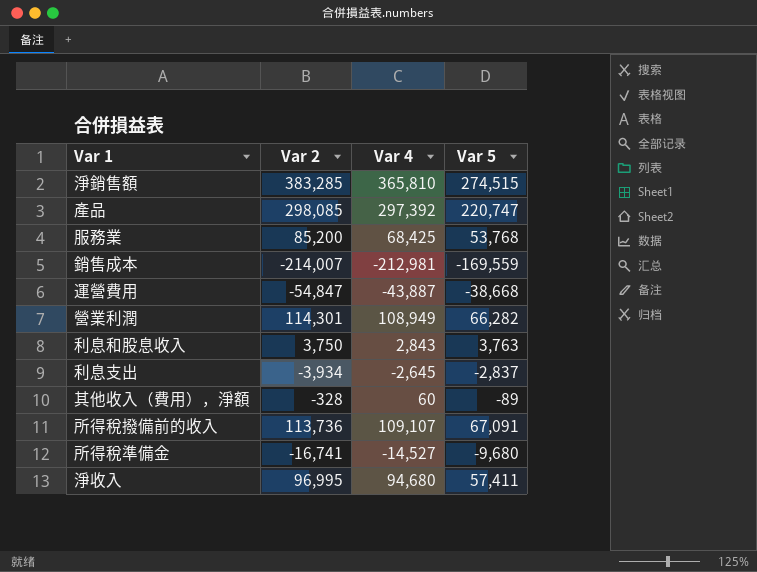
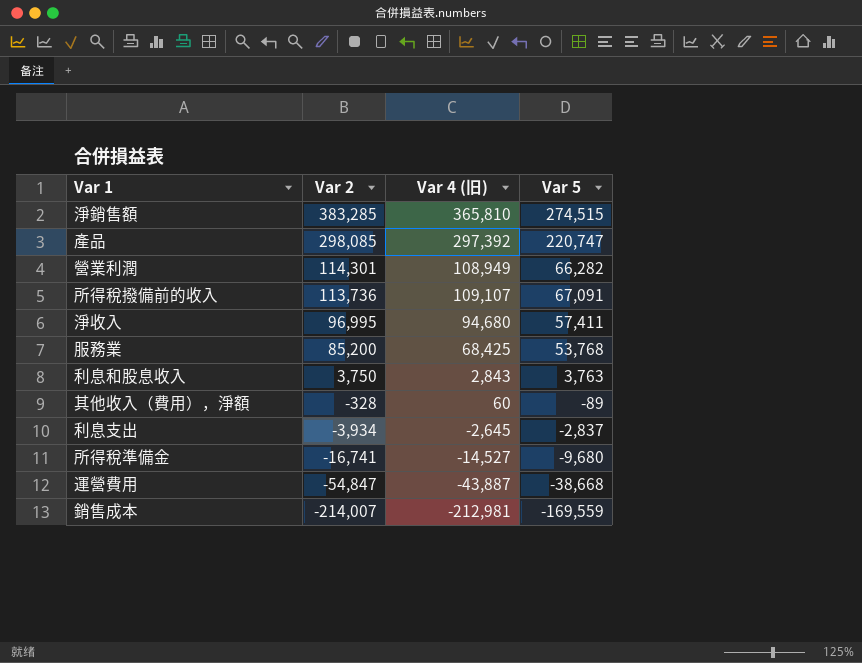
row order: none -> Var 2 descending
column name: Var 4 -> Var 4 (旧)

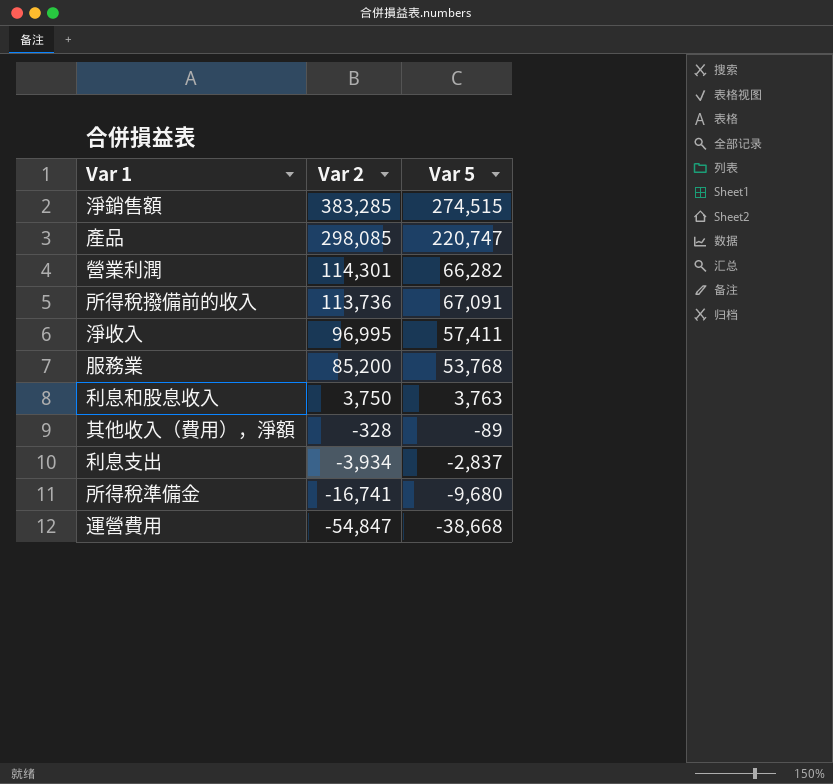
column Var 4 (旧) | position: 3 -> none
row 銷售成本: -214,007 | -212,981 | -169,559 -> none

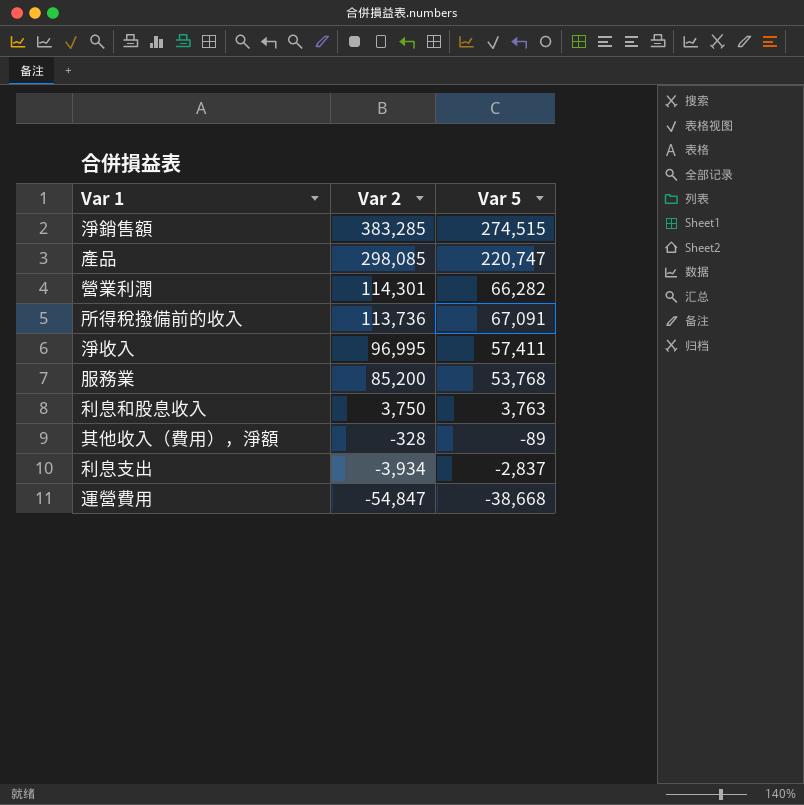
row 所得稅準備金: -16,741 | -9,680 -> none

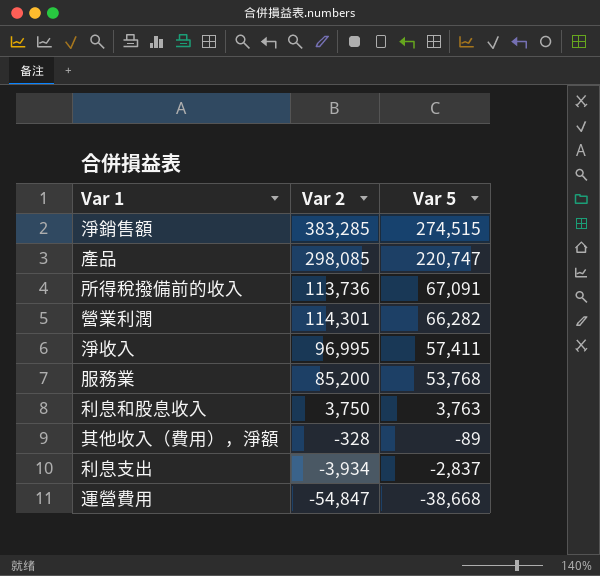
row order: Var 2 descending -> Var 5 descending

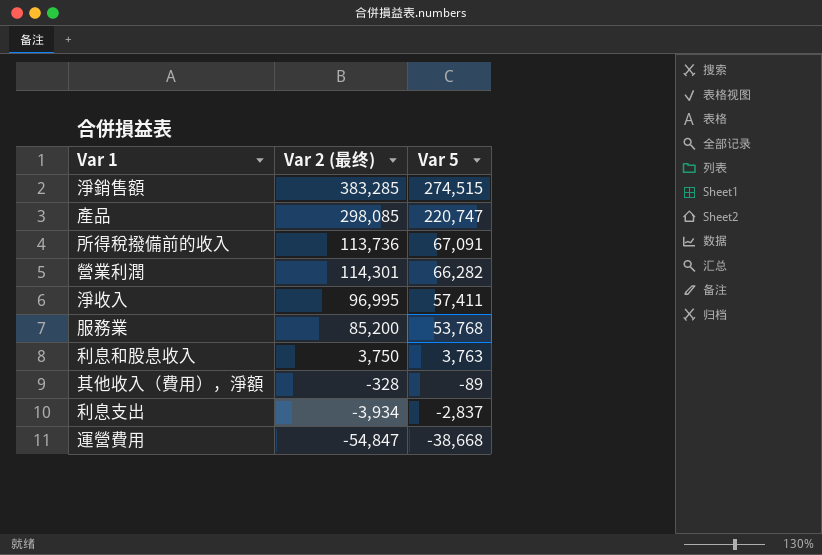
column name: Var 2 -> Var 2 (最终)

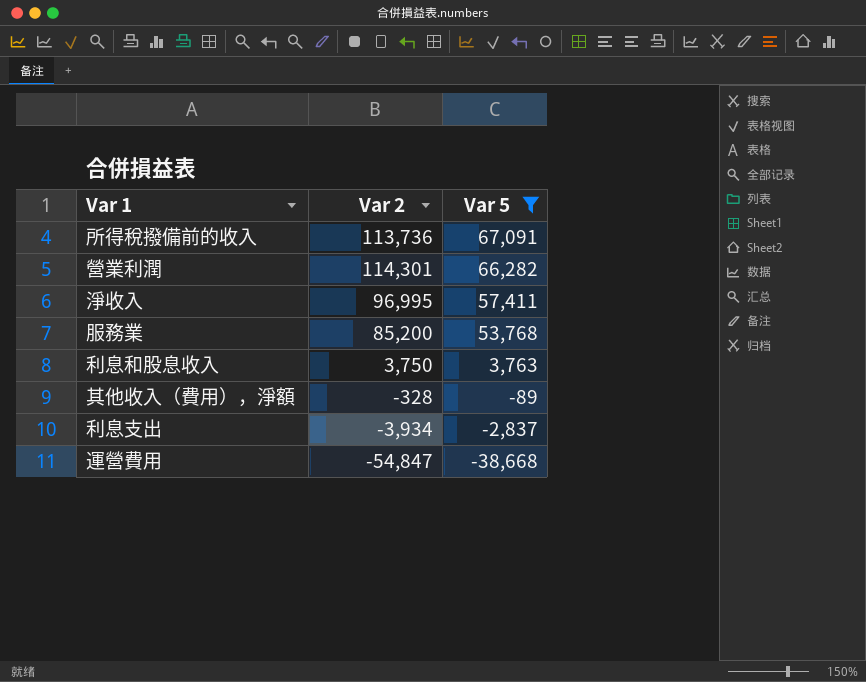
filter: none -> Var 5 <= 67,091
column name: Var 2 (最终) -> Var 2

